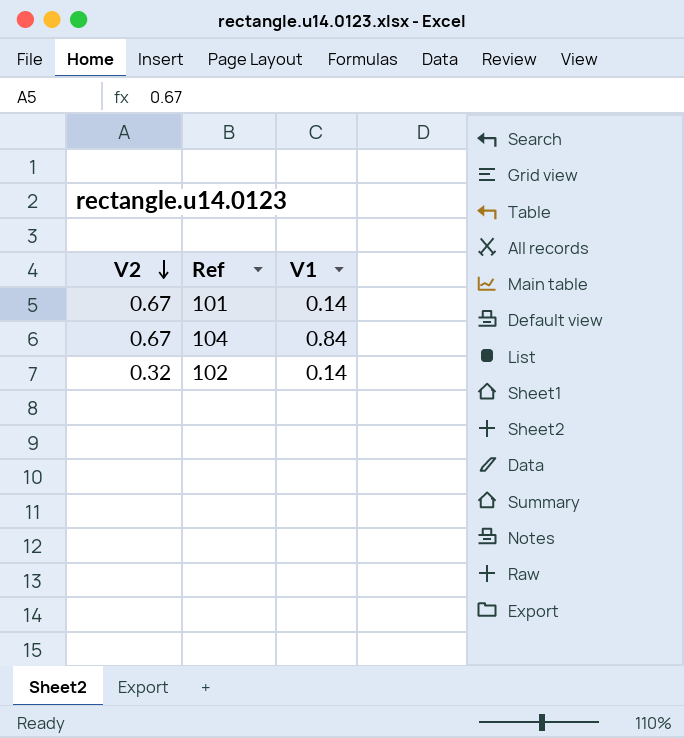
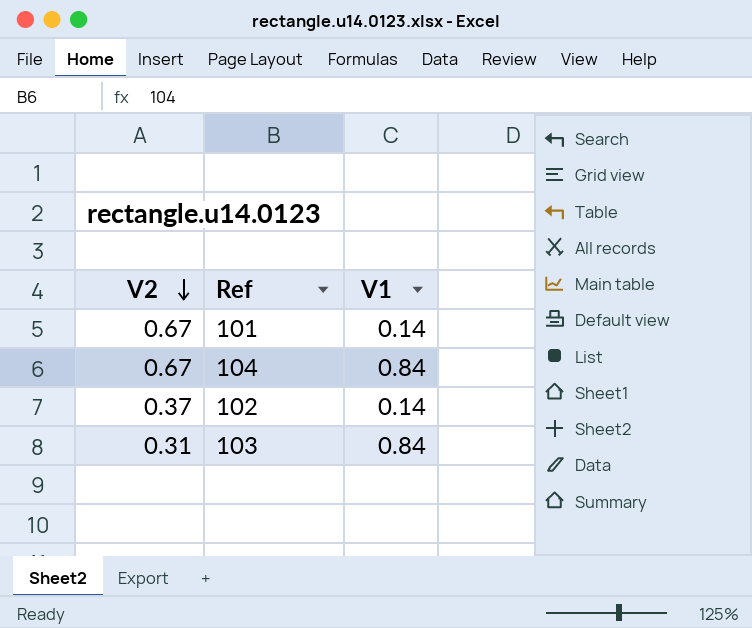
102 | V2: 0.32 -> 0.37
row 103: none -> 0.31 | 0.84

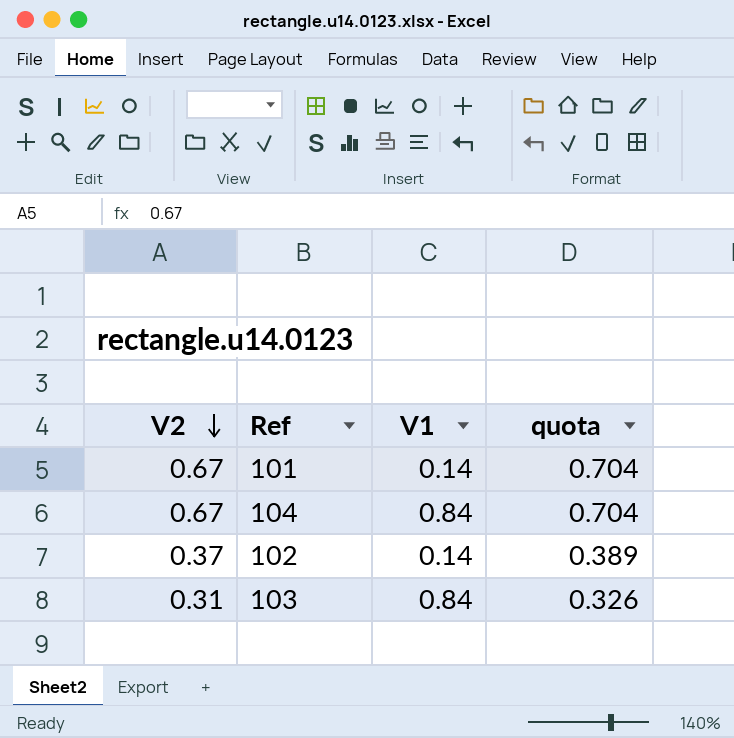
column quota | formula: none -> [V2] * 1.05

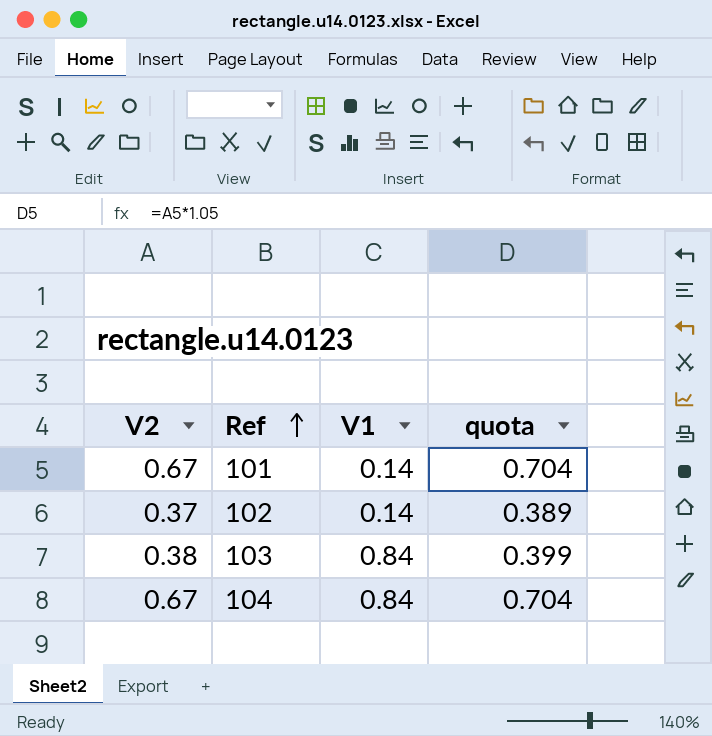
row order: V2 descending -> Ref ascending
103 | V2: 0.31 -> 0.38
103 | quota: 0.326 -> 0.399

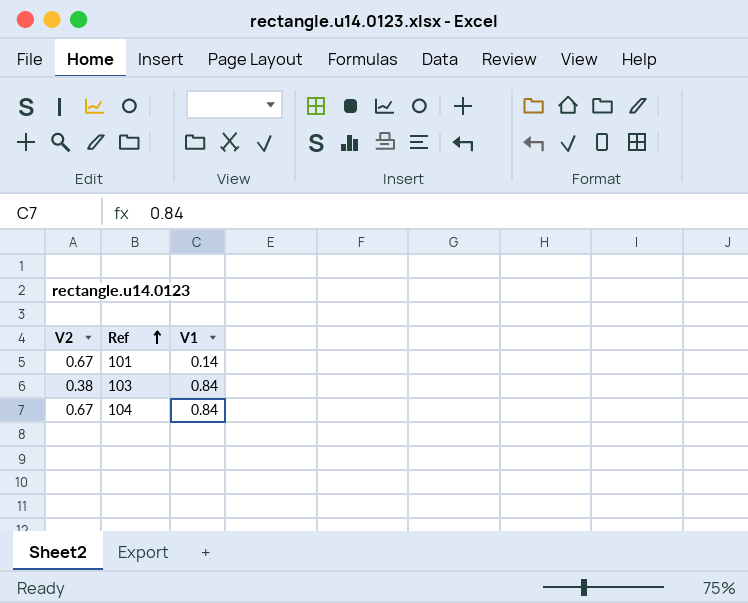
column quota | formula: [V2] * 1.05 -> none
row 102: 0.37 | 0.14 | 0.389 -> none

